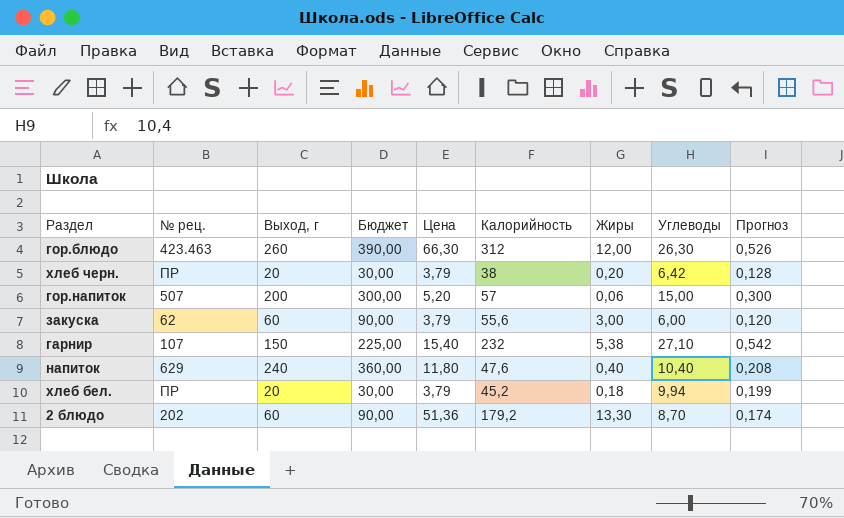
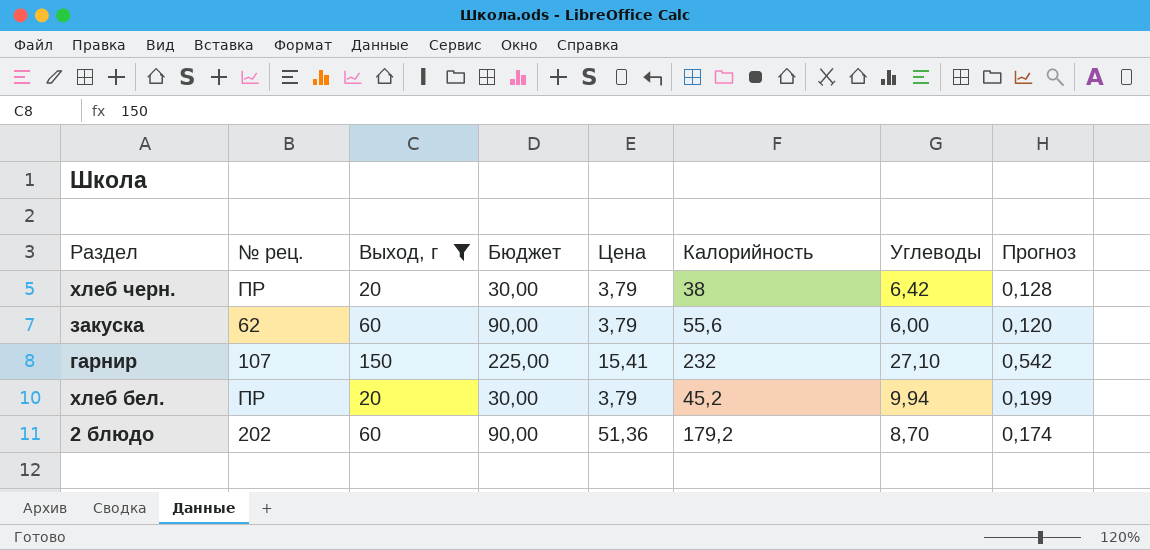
filter: none -> Выход, г <= 150
column Жиры | position: 7 -> none
гарнир | Цена: 15,40 -> 15,41

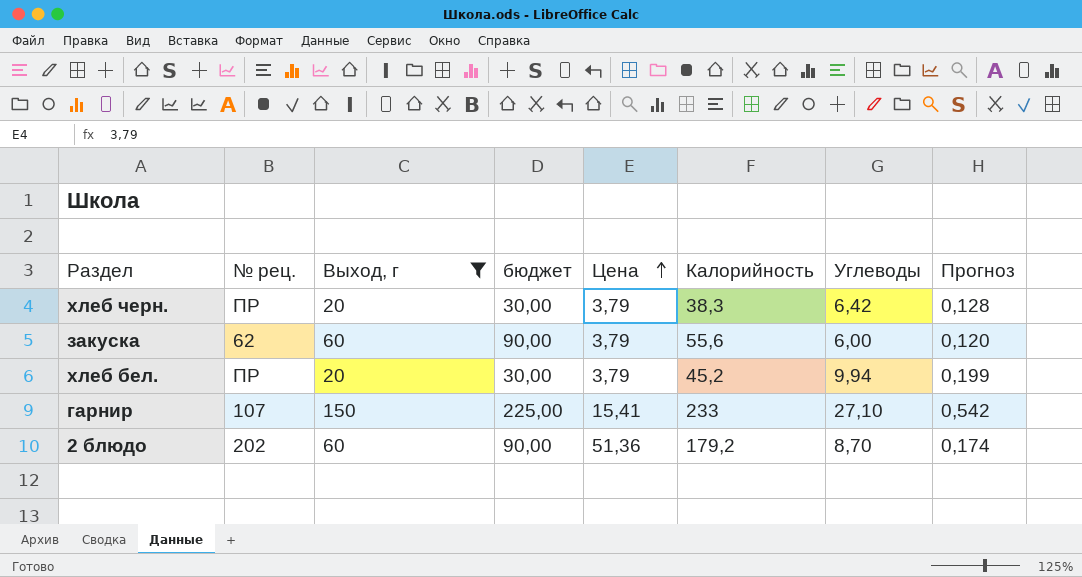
row order: none -> Цена ascending
column name: Бюджет -> бюджет
хлеб черн. | Калорийность: 38 -> 38,3
гарнир | Калорийность: 232 -> 233

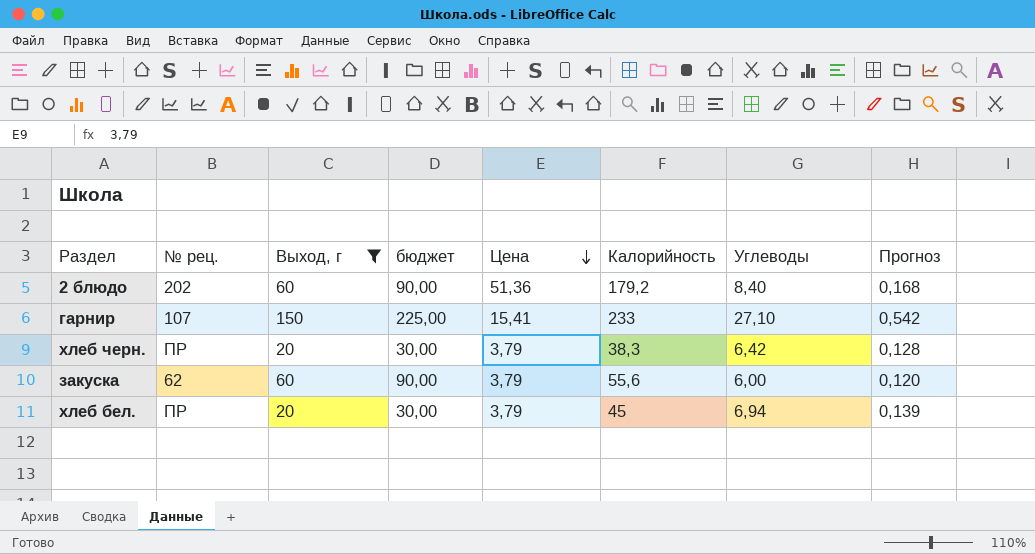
row order: Цена ascending -> Цена descending
2 блюдо | Углеводы: 8,70 -> 8,40
2 блюдо | Прогноз: 0,174 -> 0,168
хлеб бел. | Калорийность: 45,2 -> 45
хлеб бел. | Углеводы: 9,94 -> 6,94
хлеб бел. | Прогноз: 0,199 -> 0,139

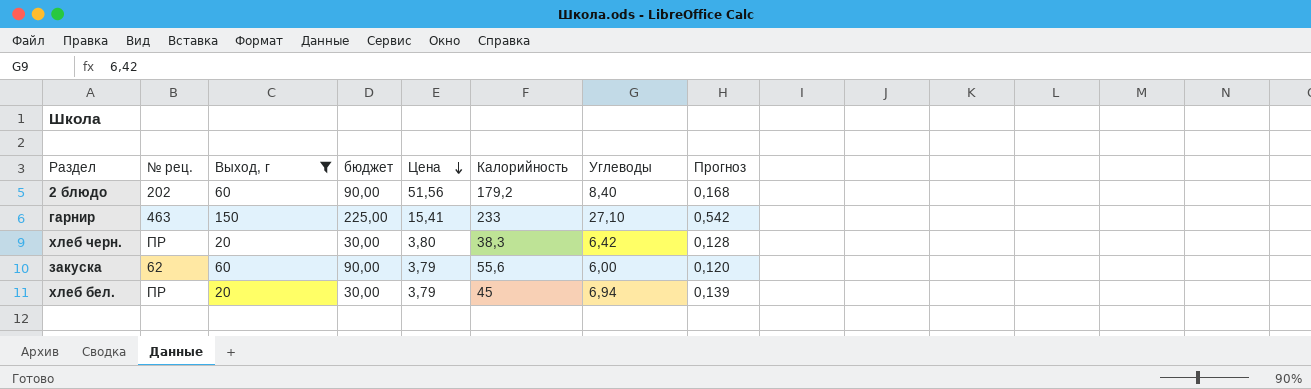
2 блюдо | Цена: 51,36 -> 51,56
гарнир | № рец.: 107 -> 463
хлеб черн. | Цена: 3,79 -> 3,80

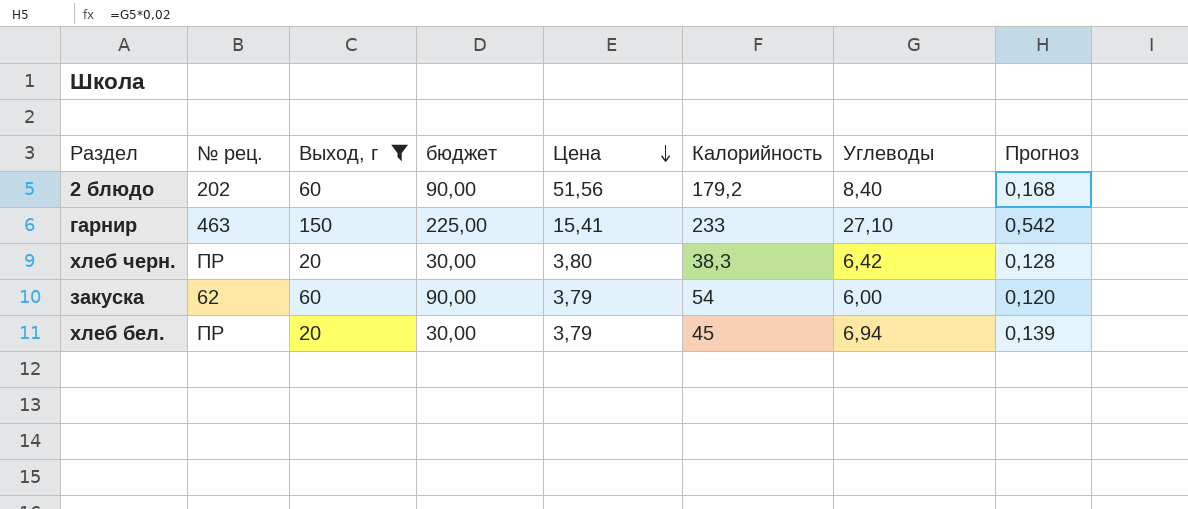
закуска | Калорийность: 55,6 -> 54

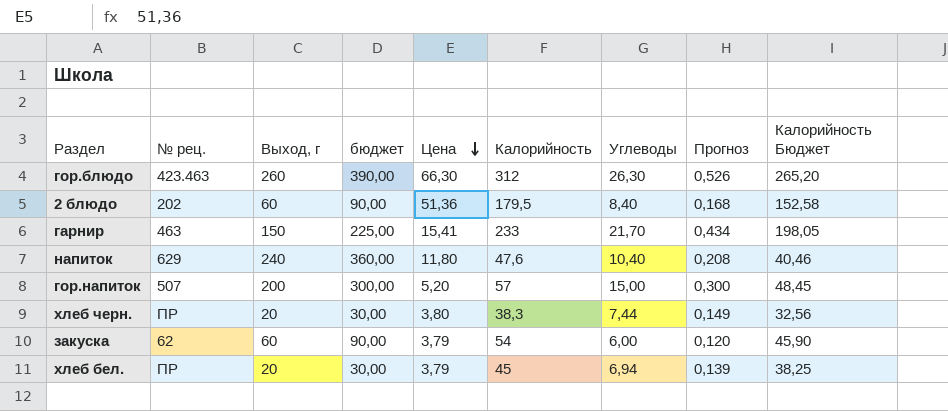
filter: Выход, г <= 150 -> none
column Калорийность Бюджет | formula: none -> [Калорийность] * 0,85
2 блюдо | Цена: 51,56 -> 51,36
2 блюдо | Калорийность: 179,2 -> 179,5
гарнир | Углеводы: 27,10 -> 21,70
гарнир | Прогноз: 0,542 -> 0,434
хлеб черн. | Углеводы: 6,42 -> 7,44
хлеб черн. | Прогноз: 0,128 -> 0,149

